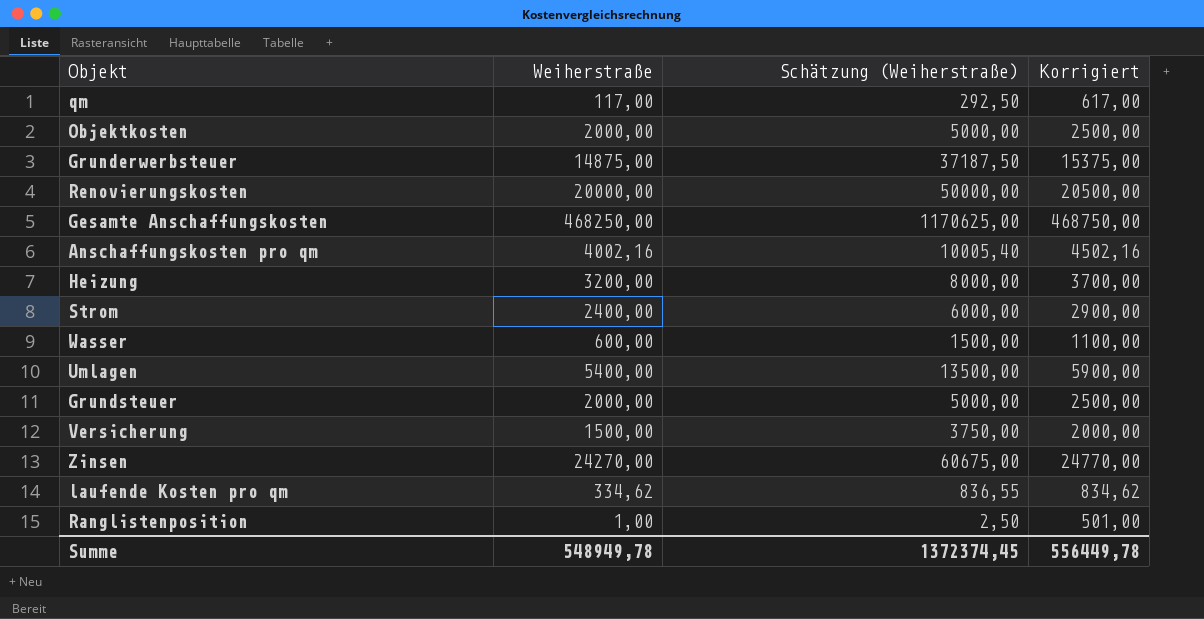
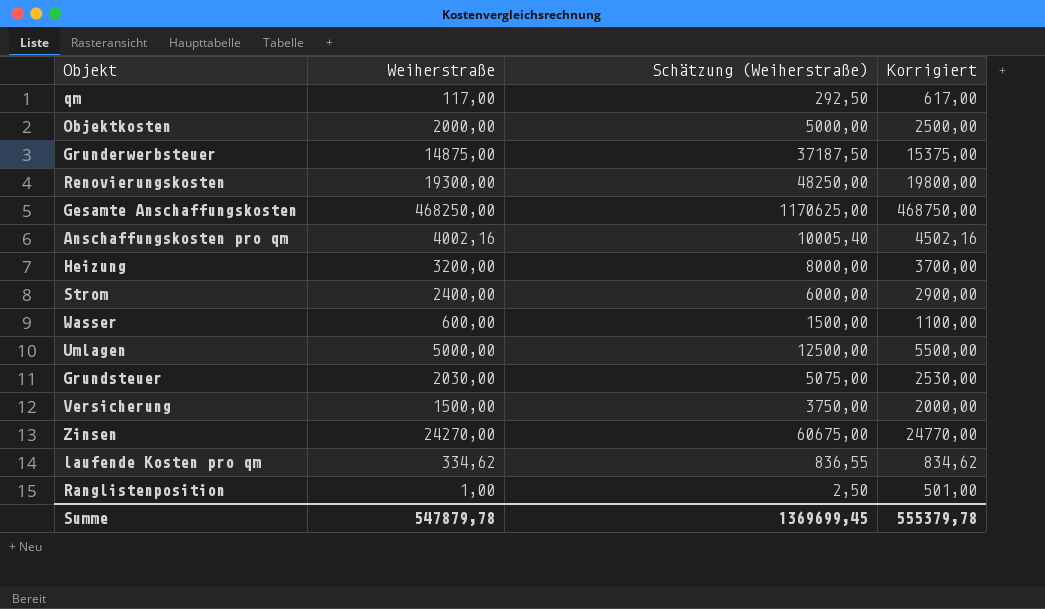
Renovierungskosten | Weiherstraße: 20000,00 -> 19300,00
Renovierungskosten | Schätzung (Weiherstraße): 50000,00 -> 48250,00
Renovierungskosten | Korrigiert: 20500,00 -> 19800,00
Umlagen | Weiherstraße: 5400,00 -> 5000,00
Umlagen | Schätzung (Weiherstraße): 13500,00 -> 12500,00
Umlagen | Korrigiert: 5900,00 -> 5500,00
Grundsteuer | Weiherstraße: 2000,00 -> 2030,00
Grundsteuer | Schätzung (Weiherstraße): 5000,00 -> 5075,00
Grundsteuer | Korrigiert: 2500,00 -> 2530,00
Summe | Weiherstraße: 548949,78 -> 547879,78
Summe | Schätzung (Weiherstraße): 1372374,45 -> 1369699,45
Summe | Korrigiert: 556449,78 -> 555379,78

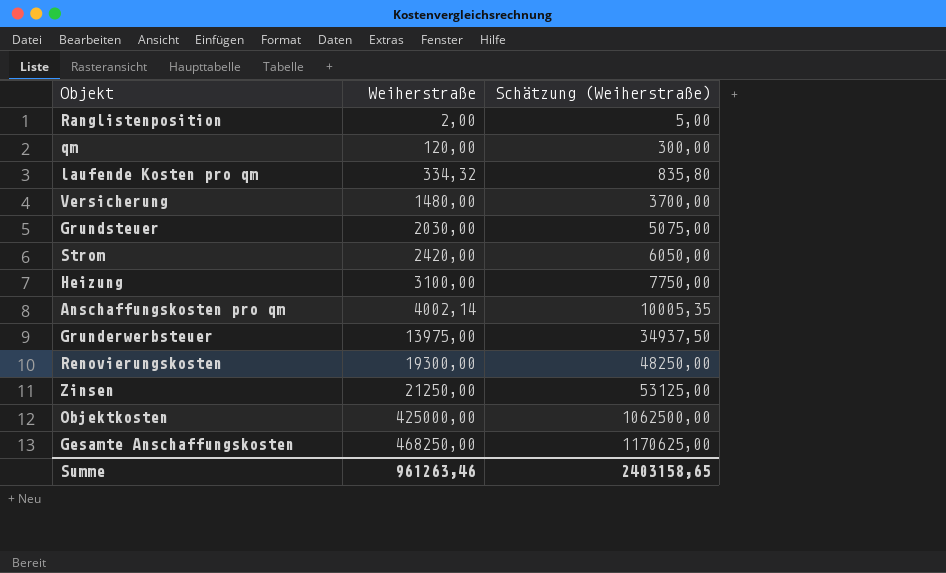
row order: none -> Weiherstraße ascending
column Korrigiert | formula: [Weiherstraße] + 500 -> none
row Wasser: 600,00 | 1500,00 | 1100,00 -> none
row Umlagen: 5000,00 | 12500,00 | 5500,00 -> none
Ranglistenposition | Weiherstraße: 1,00 -> 2,00
Ranglistenposition | Schätzung (Weiherstraße): 2,50 -> 5,00
qm | Weiherstraße: 117,00 -> 120,00
qm | Schätzung (Weiherstraße): 292,50 -> 300,00
laufende Kosten pro qm | Weiherstraße: 334,62 -> 334,32
laufende Kosten pro qm | Schätzung (Weiherstraße): 836,55 -> 835,80
Versicherung | Weiherstraße: 1500,00 -> 1480,00
Versicherung | Schätzung (Weiherstraße): 3750,00 -> 3700,00
Strom | Weiherstraße: 2400,00 -> 2420,00
Strom | Schätzung (Weiherstraße): 6000,00 -> 6050,00
Heizung | Weiherstraße: 3200,00 -> 3100,00
Heizung | Schätzung (Weiherstraße): 8000,00 -> 7750,00
Anschaffungskosten pro qm | Weiherstraße: 4002,16 -> 4002,14
Anschaffungskosten pro qm | Schätzung (Weiherstraße): 10005,40 -> 10005,35
Grunderwerbsteuer | Weiherstraße: 14875,00 -> 13975,00
Grunderwerbsteuer | Schätzung (Weiherstraße): 37187,50 -> 34937,50
Zinsen | Weiherstraße: 24270,00 -> 21250,00
Zinsen | Schätzung (Weiherstraße): 60675,00 -> 53125,00
Objektkosten | Weiherstraße: 2000,00 -> 425000,00
Objektkosten | Schätzung (Weiherstraße): 5000,00 -> 1062500,00
Summe | Weiherstraße: 547879,78 -> 961263,46
Summe | Schätzung (Weiherstraße): 1369699,45 -> 2403158,65

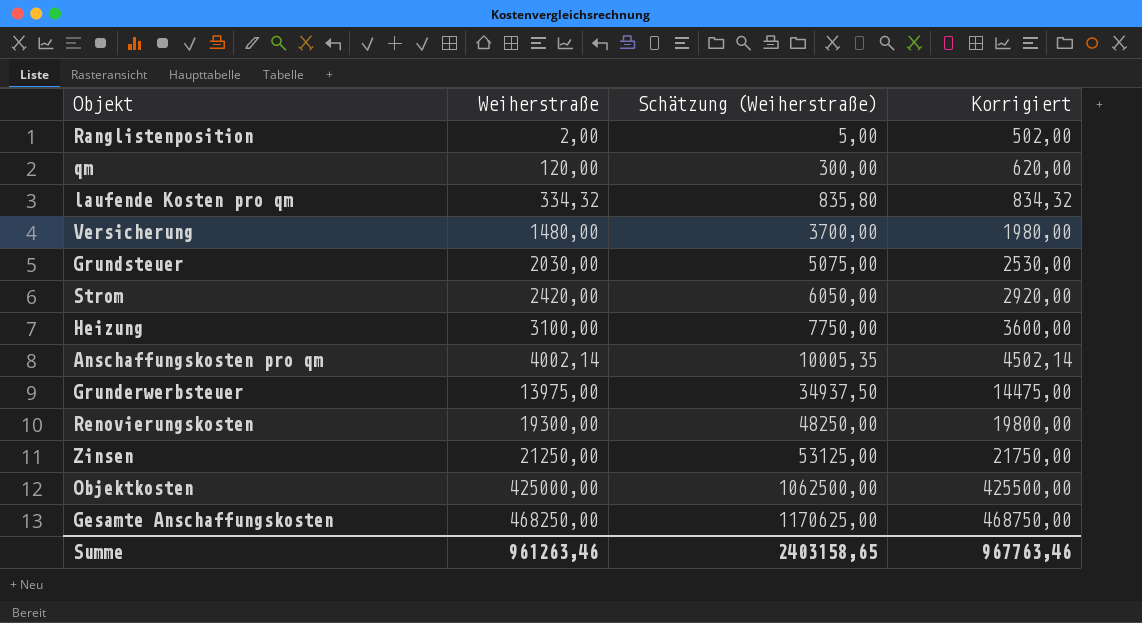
column Korrigiert | formula: none -> [Weiherstraße] + 500

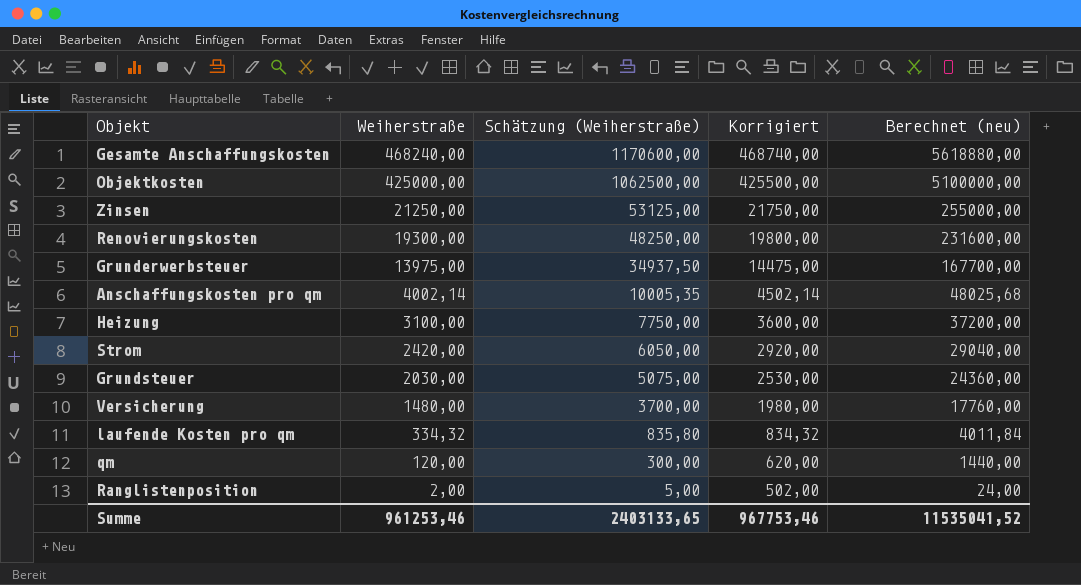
row order: Weiherstraße ascending -> Weiherstraße descending
column Berechnet (neu) | formula: none -> [Weiherstraße] * 12
Gesamte Anschaffungskosten | Weiherstraße: 468250,00 -> 468240,00
Gesamte Anschaffungskosten | Schätzung (Weiherstraße): 1170625,00 -> 1170600,00
Gesamte Anschaffungskosten | Korrigiert: 468750,00 -> 468740,00
Summe | Weiherstraße: 961263,46 -> 961253,46
Summe | Schätzung (Weiherstraße): 2403158,65 -> 2403133,65
Summe | Korrigiert: 967763,46 -> 967753,46

